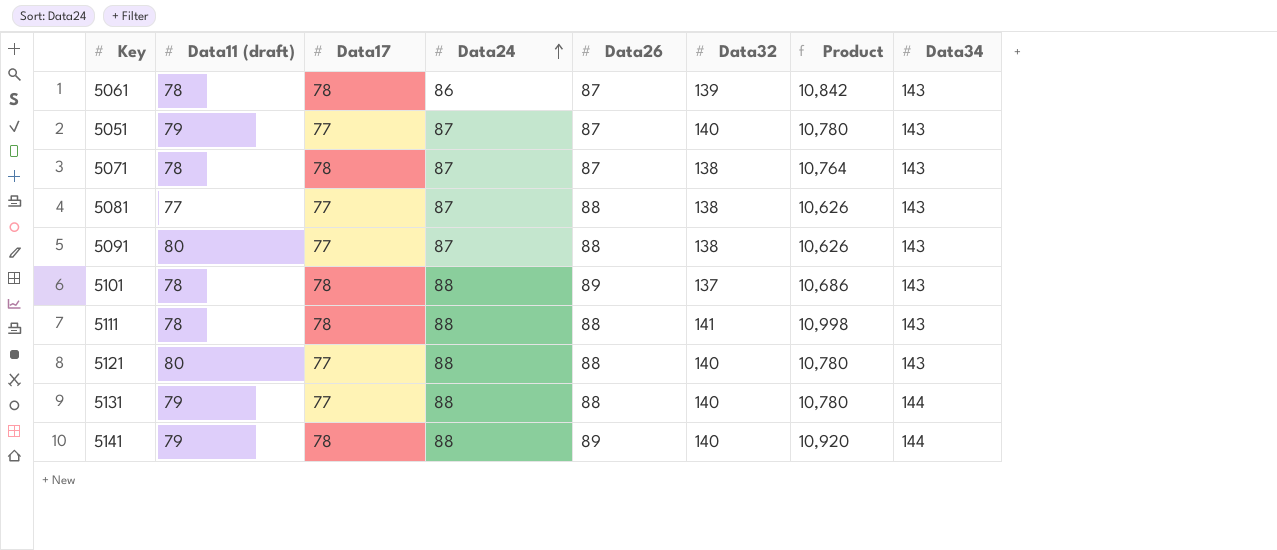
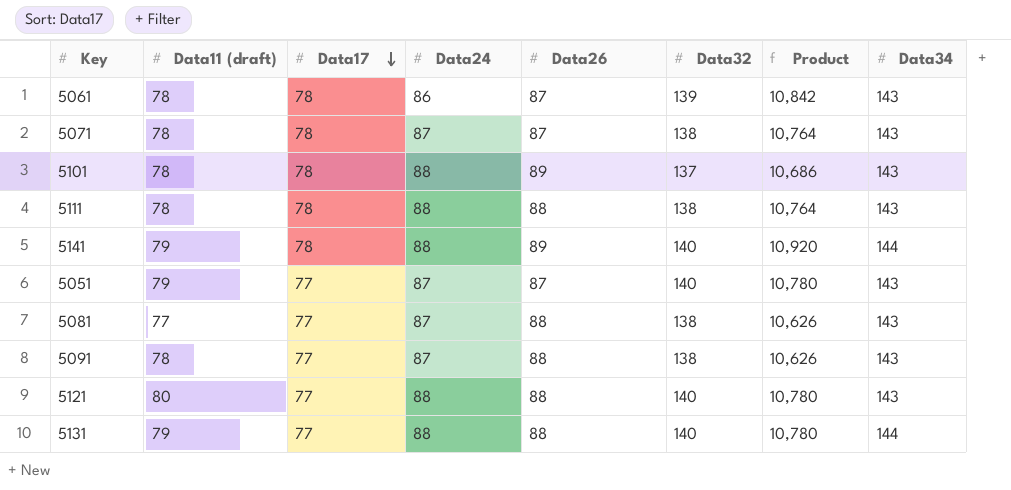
row order: Data24 ascending -> Data17 descending
5111 | Data32: 141 -> 138
5111 | Product: 10,998 -> 10,764
5091 | Data11 (draft): 80 -> 78

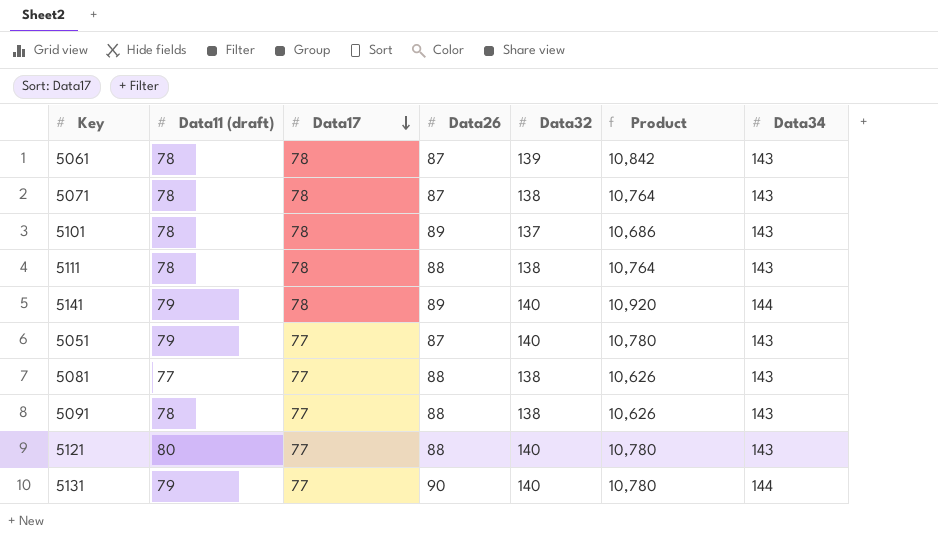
column Data24 | position: 4 -> none
5131 | Data26: 88 -> 90

